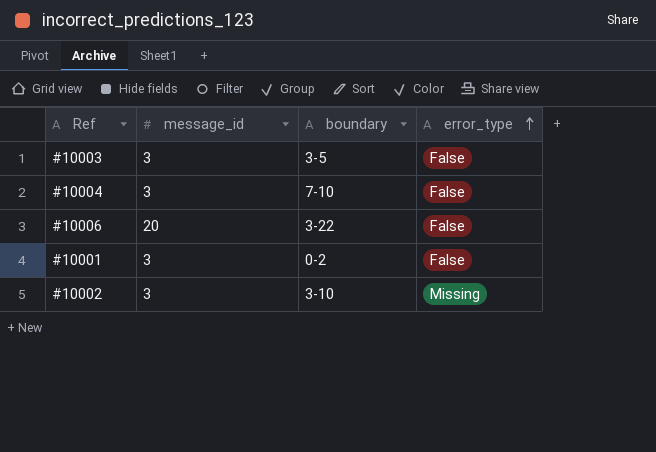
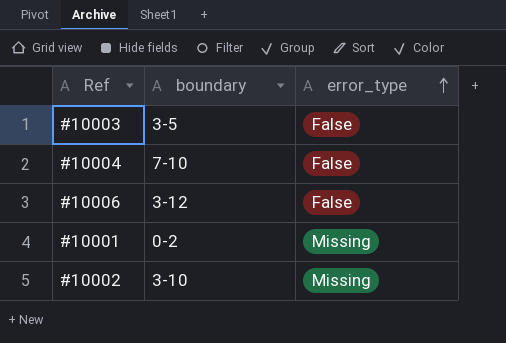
column message_id | position: 2 -> none
#10006 | boundary: 3-22 -> 3-12
#10001 | error_type: False -> Missing

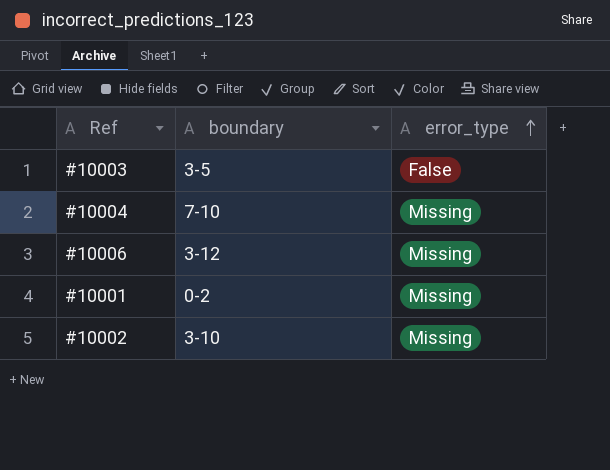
#10004 | error_type: False -> Missing
#10006 | error_type: False -> Missing

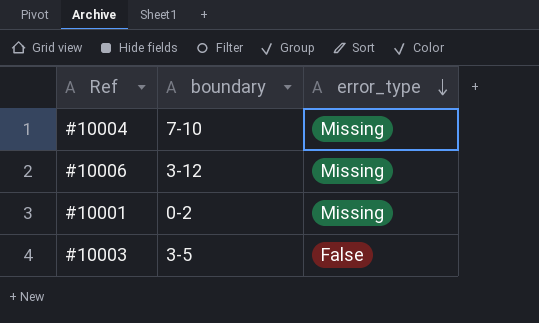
row order: error_type ascending -> error_type descending
row #10002: 3-10 | Missing -> none

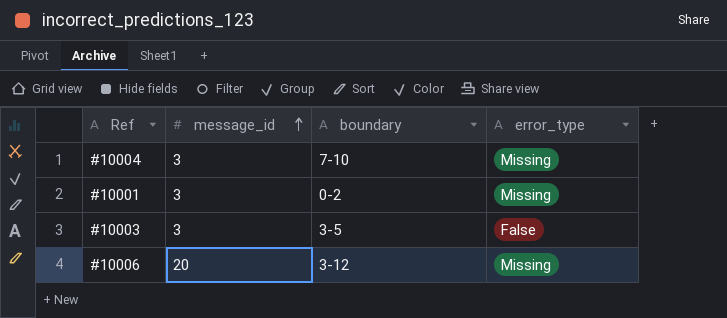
row order: error_type descending -> message_id ascending
column message_id | position: none -> 2

